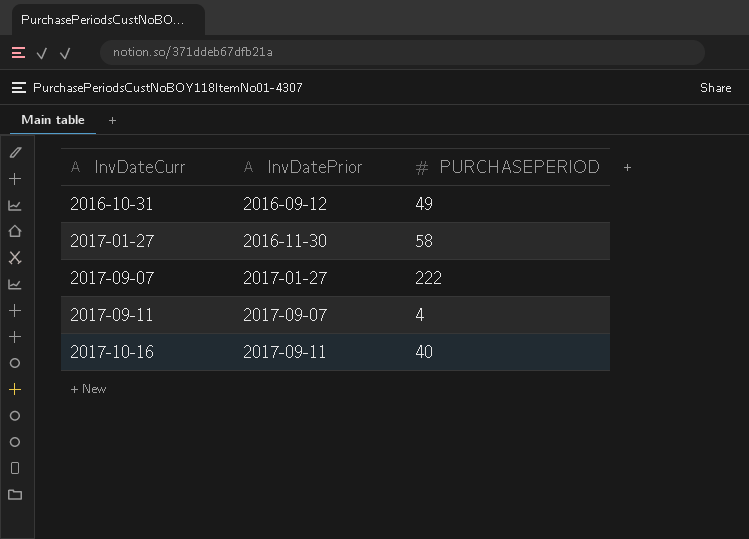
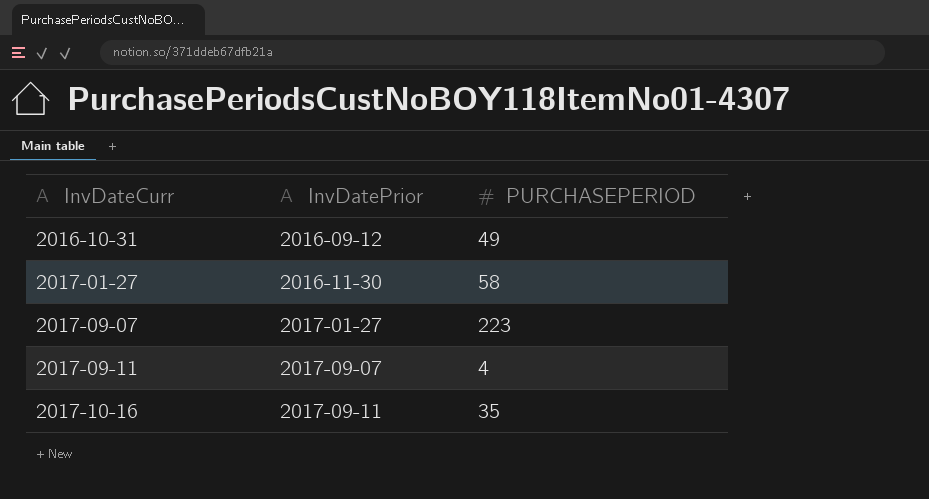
2017-09-07 | PURCHASEPERIOD: 222 -> 223
2017-10-16 | PURCHASEPERIOD: 40 -> 35

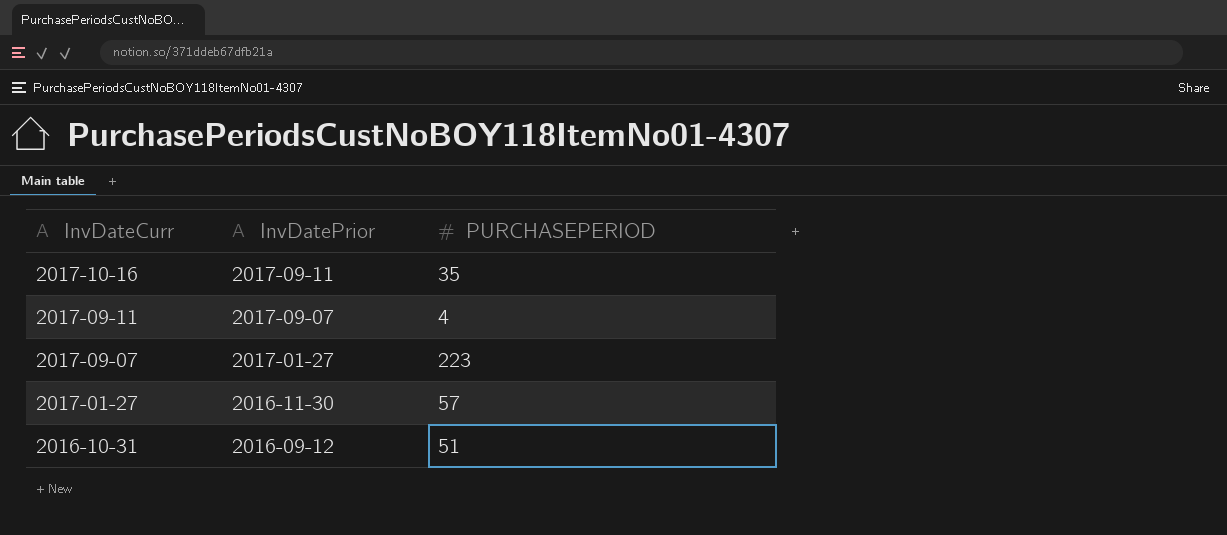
row order: InvDateCurr ascending -> InvDateCurr descending
2017-01-27 | PURCHASEPERIOD: 58 -> 57
2016-10-31 | PURCHASEPERIOD: 49 -> 51

